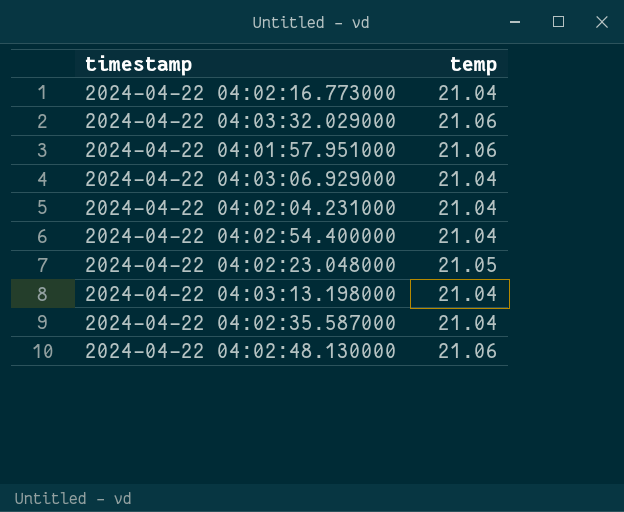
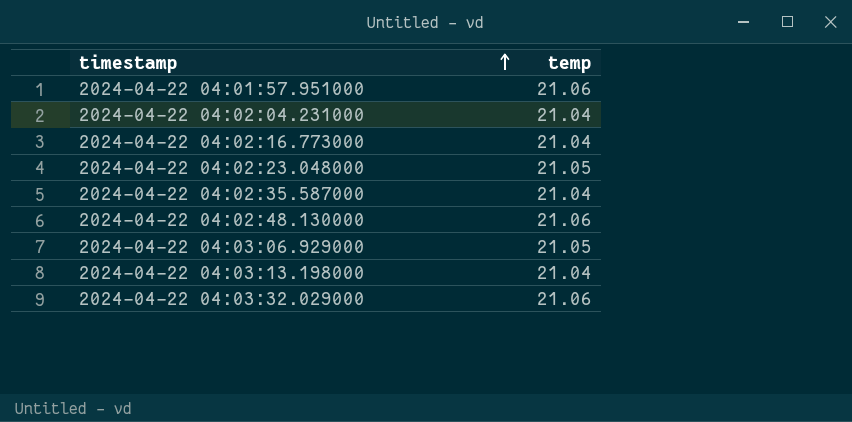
row order: none -> timestamp ascending
row 2024-04-22 04:02:54.400000: 21.04 -> none
2024-04-22 04:03:06.929000 | temp: 21.04 -> 21.05

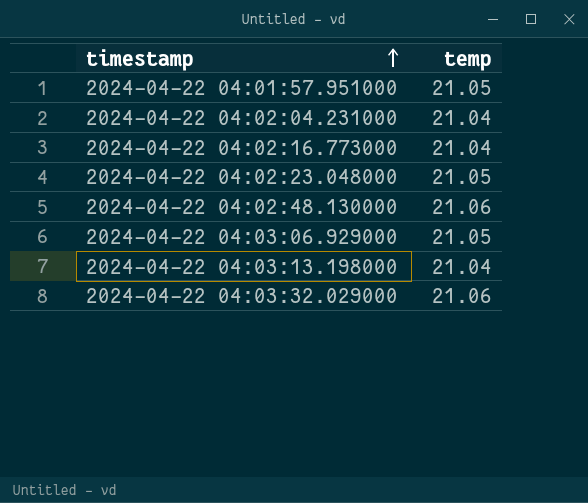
row 2024-04-22 04:02:35.587000: 21.04 -> none
2024-04-22 04:01:57.951000 | temp: 21.06 -> 21.05

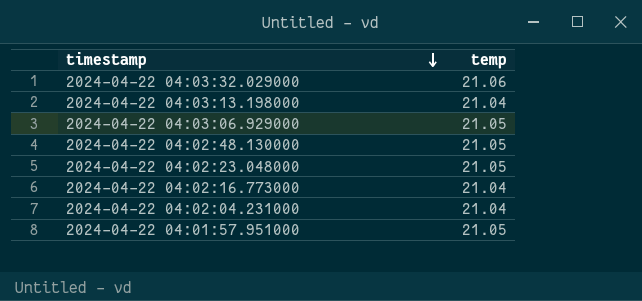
row order: timestamp ascending -> timestamp descending
2024-04-22 04:02:48.130000 | temp: 21.06 -> 21.05

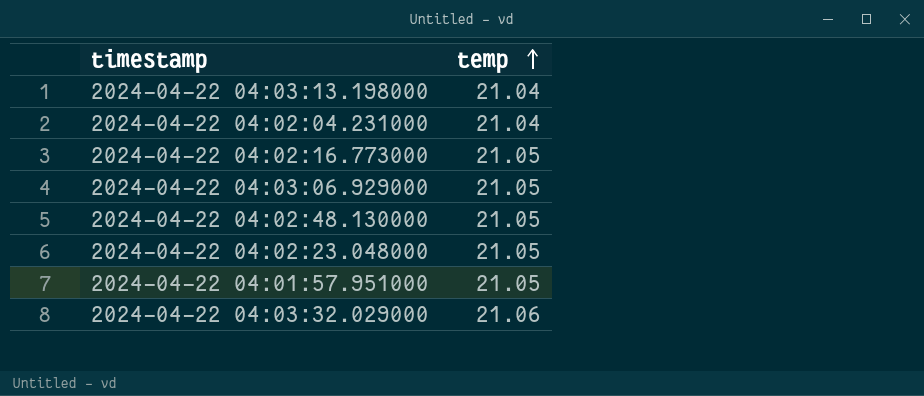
row order: timestamp descending -> temp ascending
2024-04-22 04:02:16.773000 | temp: 21.04 -> 21.05

